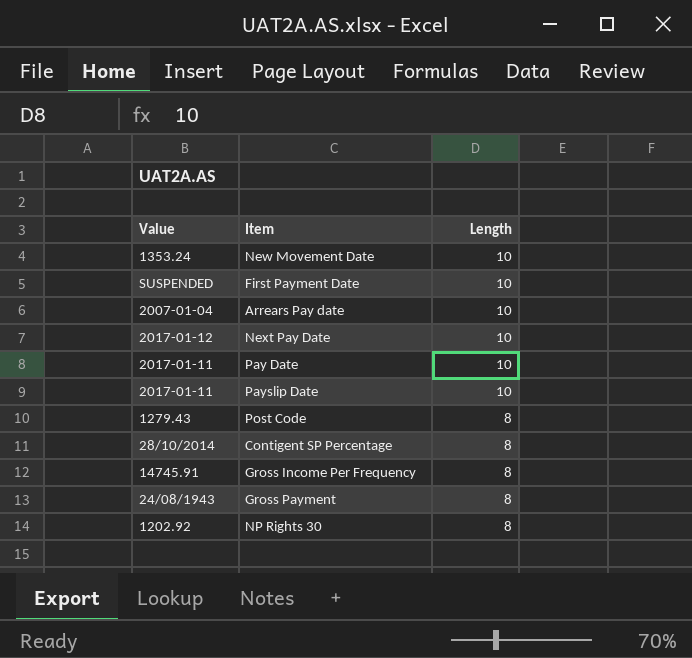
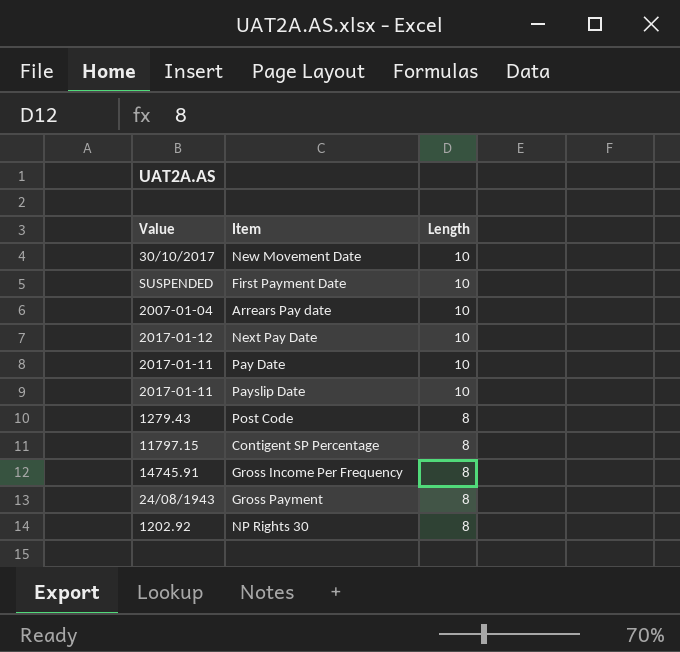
New Movement Date | Value: 1353.24 -> 30/10/2017
Contigent SP Percentage | Value: 28/10/2014 -> 11797.15

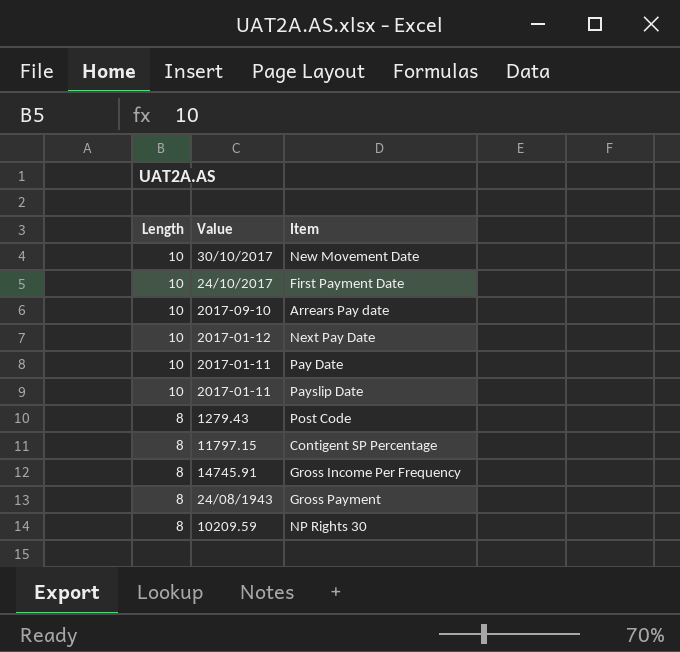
column Length | position: 3 -> 1
First Payment Date | Value: SUSPENDED -> 24/10/2017
Arrears Pay date | Value: 2007-01-04 -> 2017-09-10
NP Rights 30 | Value: 1202.92 -> 10209.59

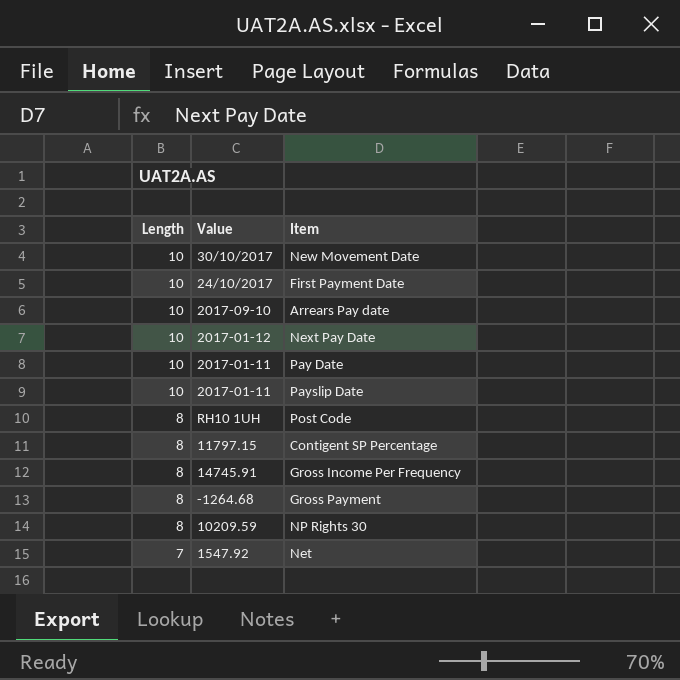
Post Code | Value: 1279.43 -> RH10 1UH
Gross Payment | Value: 24/08/1943 -> -1264.68
row Net: none -> 7 | 1547.92

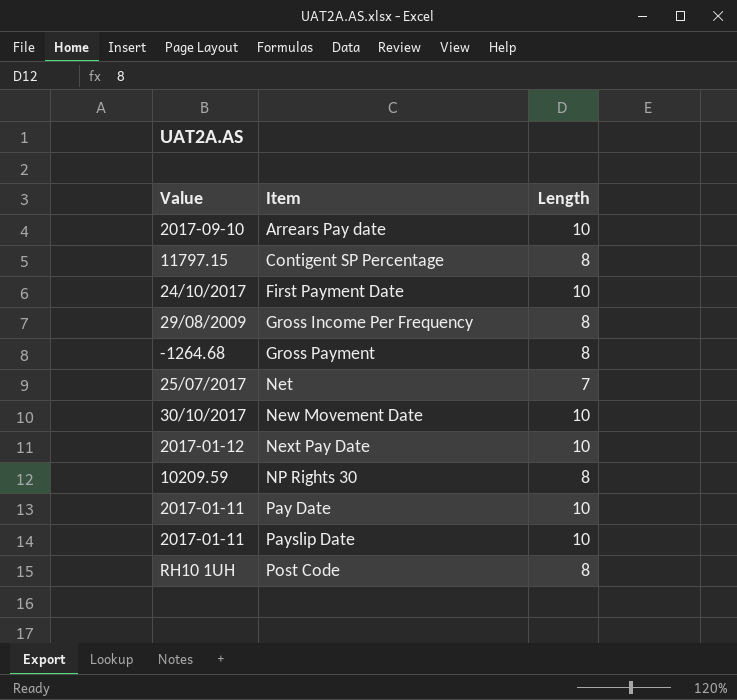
row order: Length descending -> Item ascending
column Length | position: 1 -> 3
Gross Income Per Frequency | Value: 14745.91 -> 29/08/2009
Net | Value: 1547.92 -> 25/07/2017

